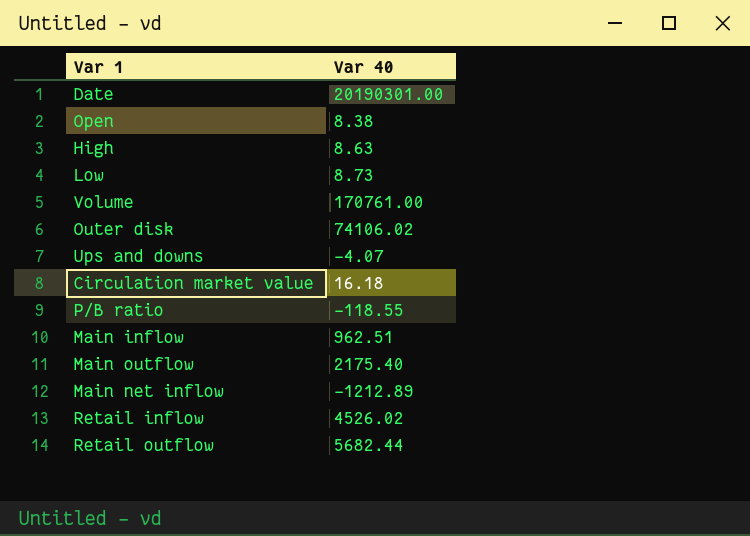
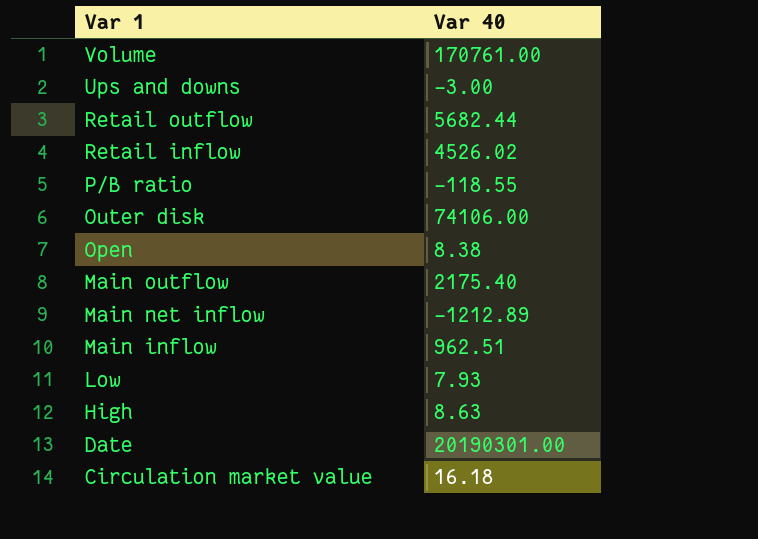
row order: none -> Var 1 descending
Ups and downs | Var 40: -4.07 -> -3.00
Outer disk | Var 40: 74106.02 -> 74106.00
Low | Var 40: 8.73 -> 7.93

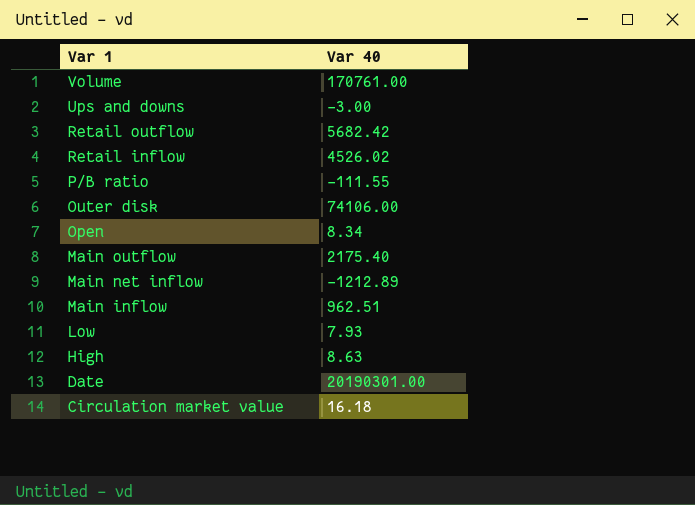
Retail outflow | Var 40: 5682.44 -> 5682.42
P/B ratio | Var 40: -118.55 -> -111.55
Open | Var 40: 8.38 -> 8.34

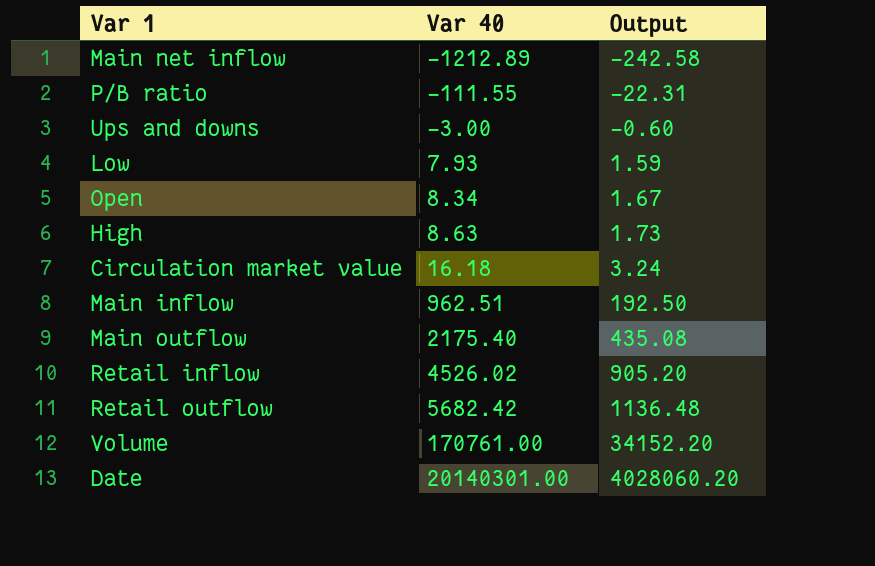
row order: Var 1 descending -> Var 40 ascending
column Output | formula: none -> [Var 40] * 0.2
row Outer disk: 74106.00 -> none
Date | Var 40: 20190301.00 -> 20140301.00

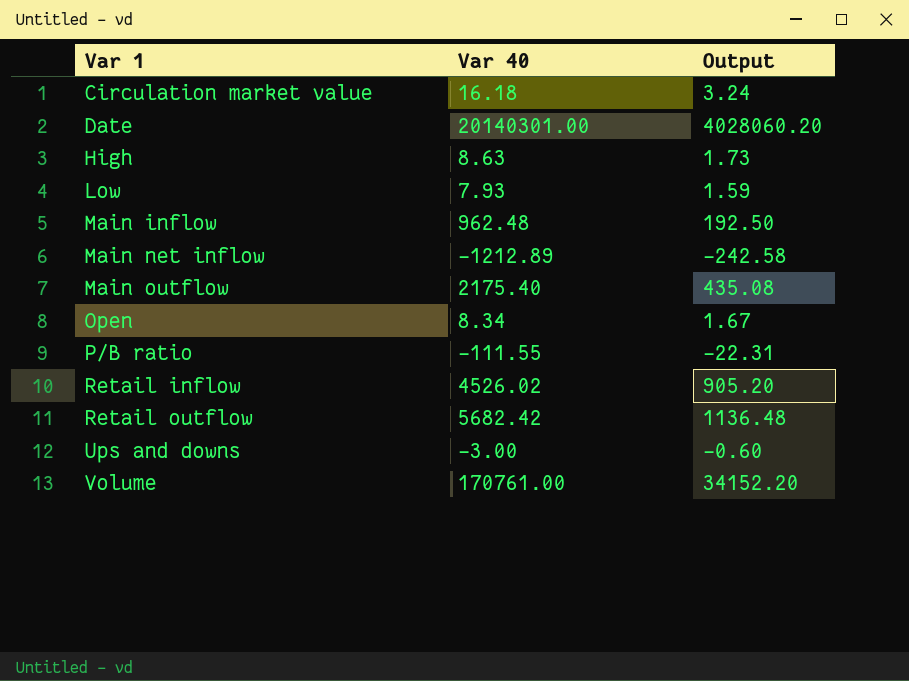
row order: Var 40 ascending -> Var 1 ascending
Main inflow | Var 40: 962.51 -> 962.48

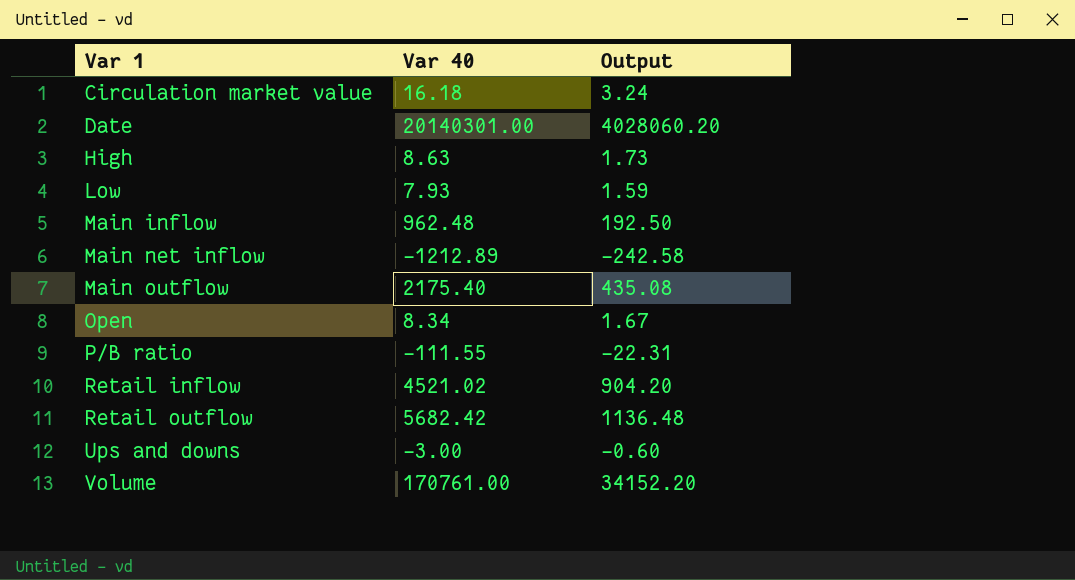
Retail inflow | Var 40: 4526.02 -> 4521.02
Retail inflow | Output: 905.20 -> 904.20

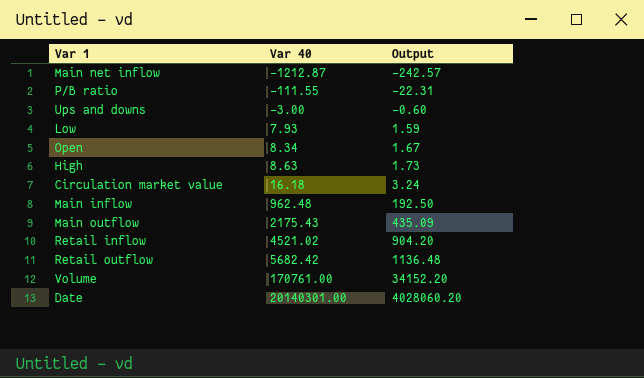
row order: Var 1 ascending -> Var 40 ascending
Main net inflow | Var 40: -1212.89 -> -1212.87
Main net inflow | Output: -242.58 -> -242.57
Main outflow | Var 40: 2175.40 -> 2175.43
Main outflow | Output: 435.08 -> 435.09

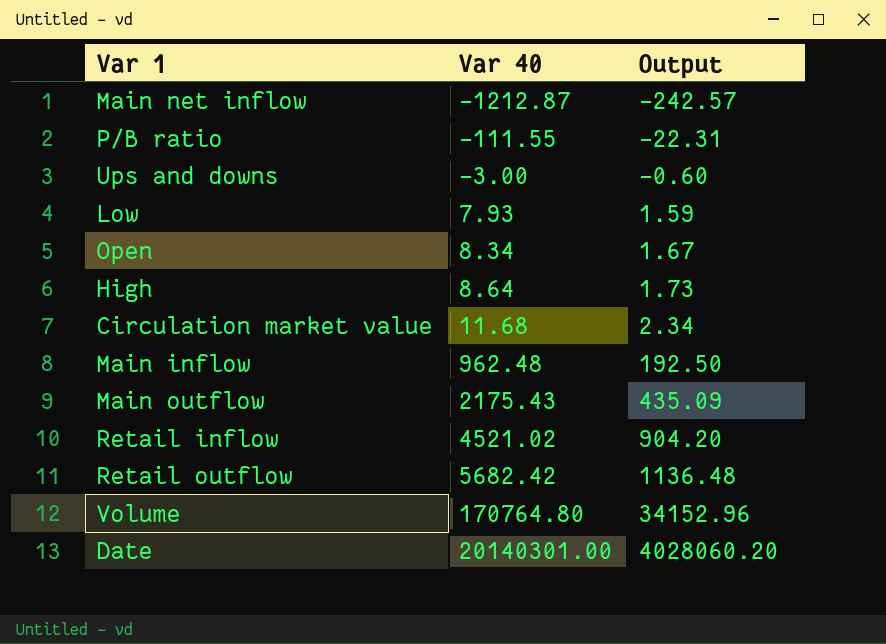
High | Var 40: 8.63 -> 8.64
Circulation market value | Var 40: 16.18 -> 11.68
Circulation market value | Output: 3.24 -> 2.34
Volume | Var 40: 170761.00 -> 170764.80
Volume | Output: 34152.20 -> 34152.96

